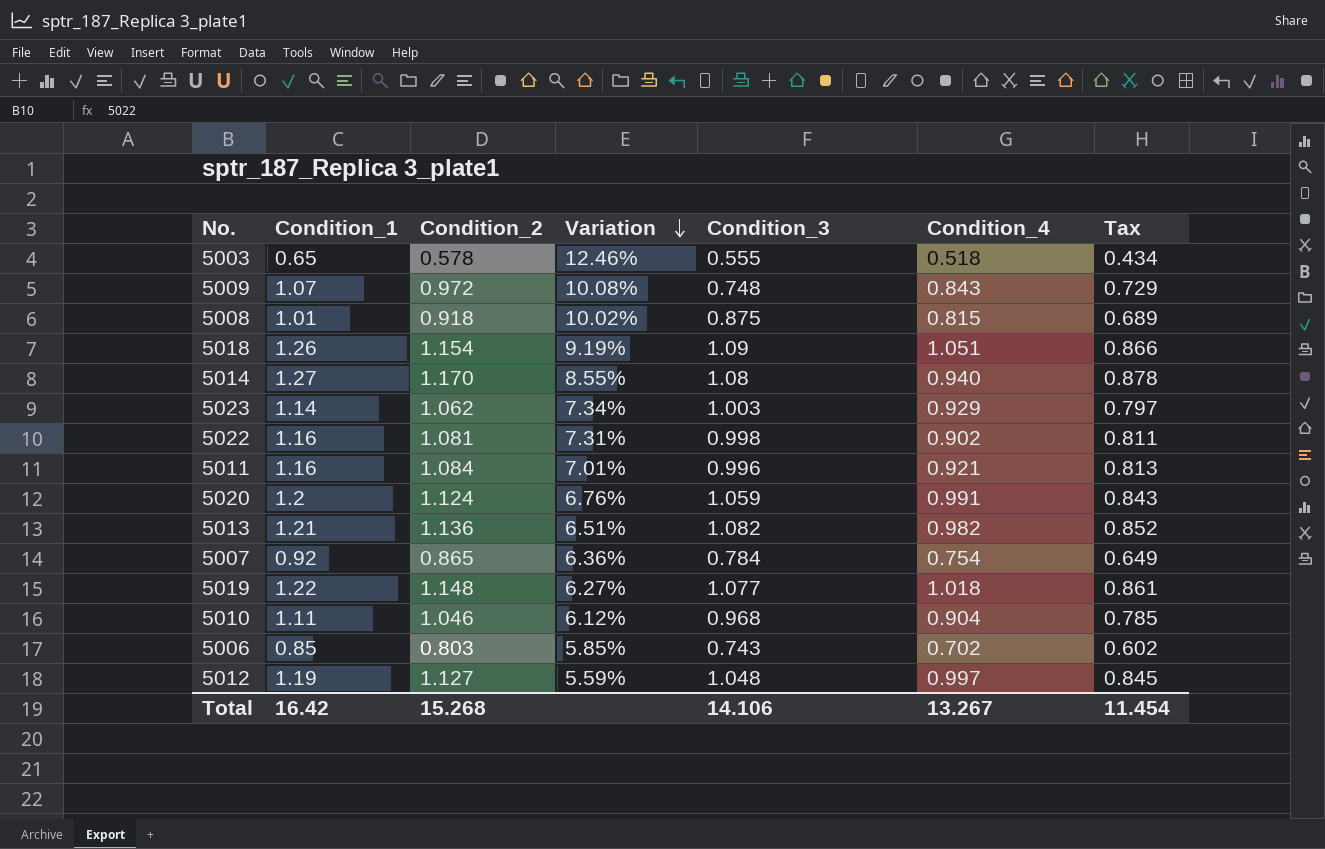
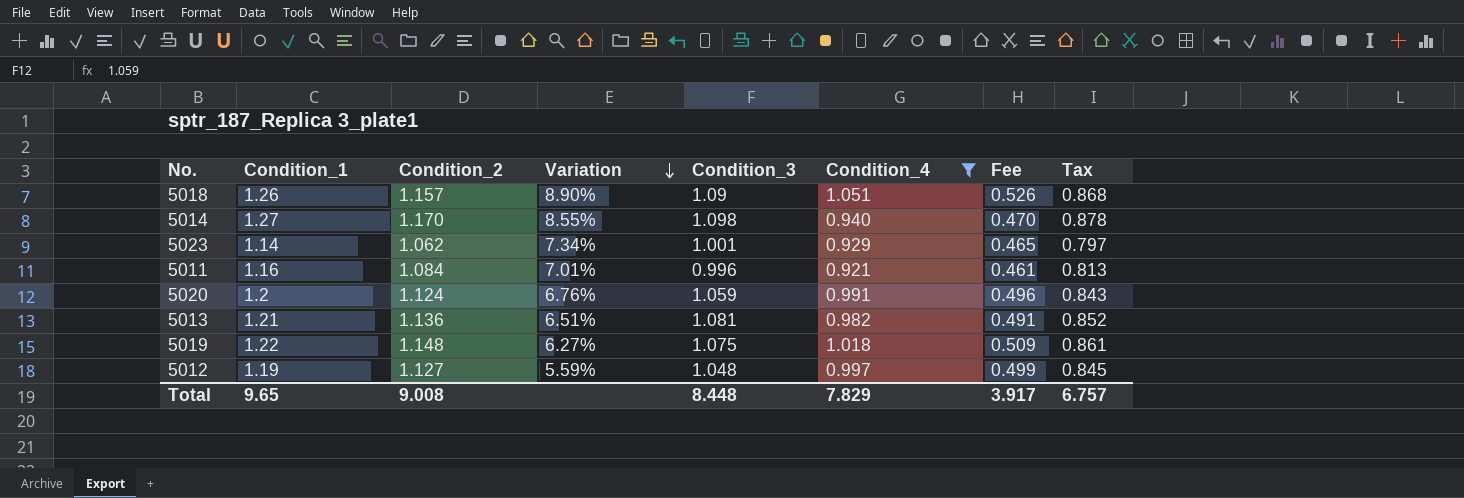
filter: none -> Condition_4 >= 0.921
column Fee | formula: none -> [Condition_4] * 0.5
5018 | Condition_2: 1.154 -> 1.157
5018 | Variation: 9.19% -> 8.90%
5018 | Tax: 0.866 -> 0.868
5014 | Condition_3: 1.08 -> 1.098
5023 | Condition_3: 1.003 -> 1.001
5013 | Condition_3: 1.082 -> 1.081
5019 | Condition_3: 1.077 -> 1.075
Total | Condition_1: 16.42 -> 9.65
Total | Condition_2: 15.268 -> 9.008
Total | Condition_3: 14.106 -> 8.448
Total | Condition_4: 13.267 -> 7.829
Total | Tax: 11.454 -> 6.757

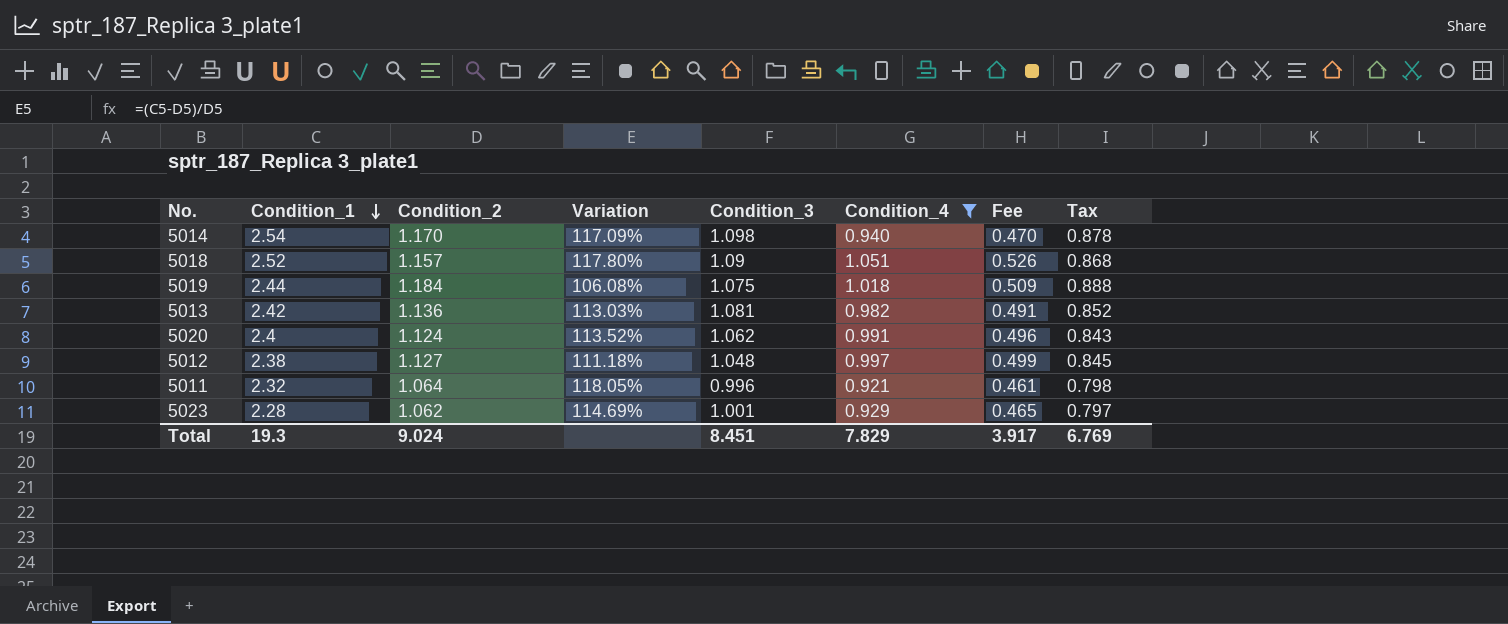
row order: Variation descending -> Condition_1 descending
5014 | Condition_1: 1.27 -> 2.54
5014 | Variation: 8.55% -> 117.09%
5018 | Condition_1: 1.26 -> 2.52
5018 | Variation: 8.90% -> 117.80%
5019 | Condition_1: 1.22 -> 2.44
5019 | Condition_2: 1.148 -> 1.184
5019 | Variation: 6.27% -> 106.08%
5019 | Tax: 0.861 -> 0.888
5013 | Condition_1: 1.21 -> 2.42
5013 | Variation: 6.51% -> 113.03%
5020 | Condition_1: 1.2 -> 2.4
5020 | Variation: 6.76% -> 113.52%
5020 | Condition_3: 1.059 -> 1.062
5012 | Condition_1: 1.19 -> 2.38
5012 | Variation: 5.59% -> 111.18%
5011 | Condition_1: 1.16 -> 2.32
5011 | Condition_2: 1.084 -> 1.064
5011 | Variation: 7.01% -> 118.05%
5011 | Tax: 0.813 -> 0.798
5023 | Condition_1: 1.14 -> 2.28
5023 | Variation: 7.34% -> 114.69%
Total | Condition_1: 9.65 -> 19.3
Total | Condition_2: 9.008 -> 9.024
Total | Condition_3: 8.448 -> 8.451
Total | Tax: 6.757 -> 6.769

